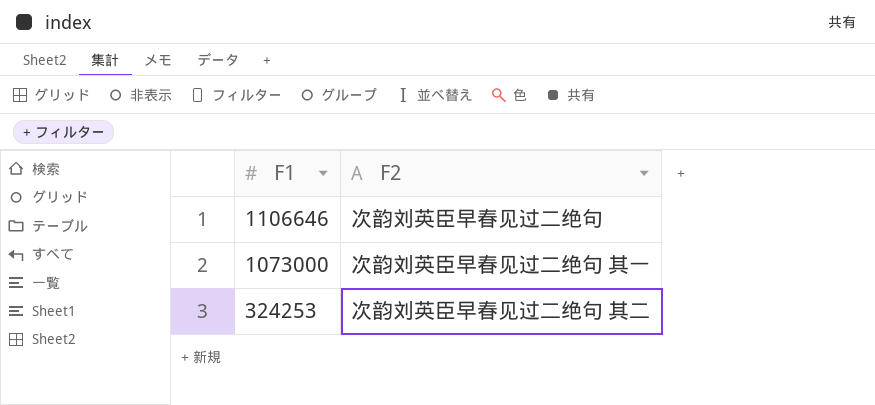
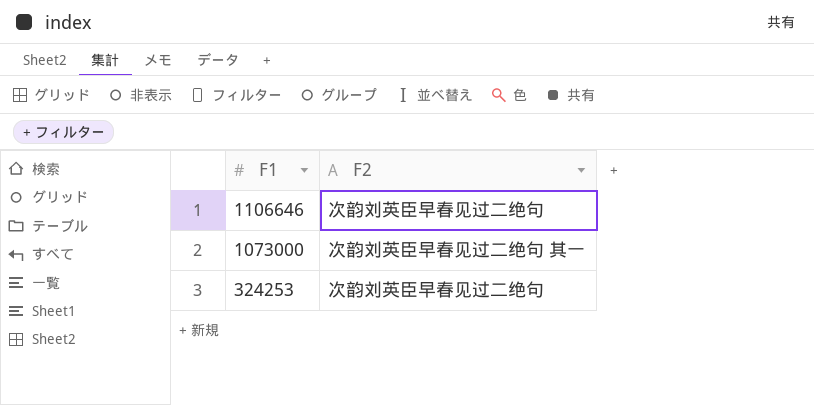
324253 | F2: 次韵刘英臣早春见过二绝句 其二 -> 次韵刘英臣早春见过二绝句

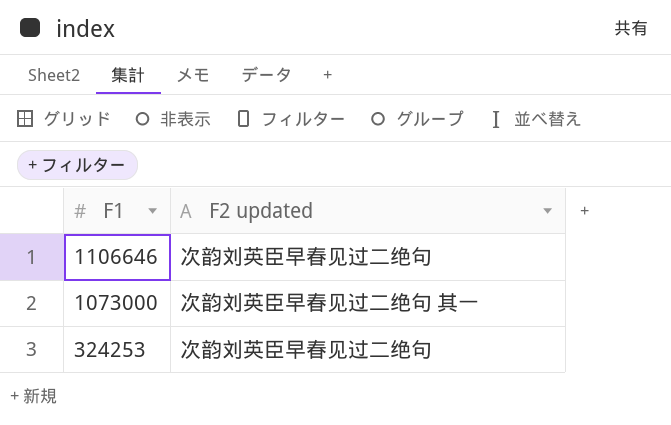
column name: F2 -> F2 updated

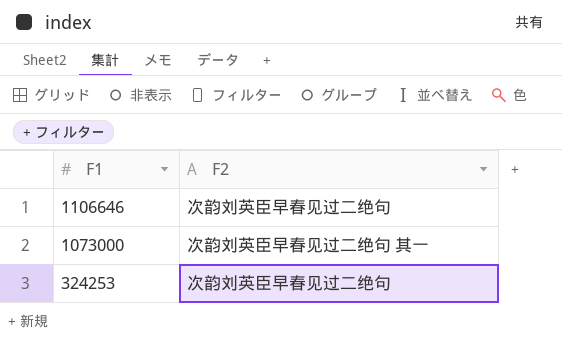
column name: F2 updated -> F2

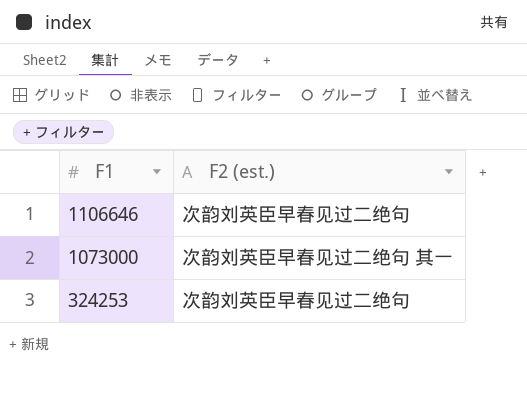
column name: F2 -> F2 (est.)

